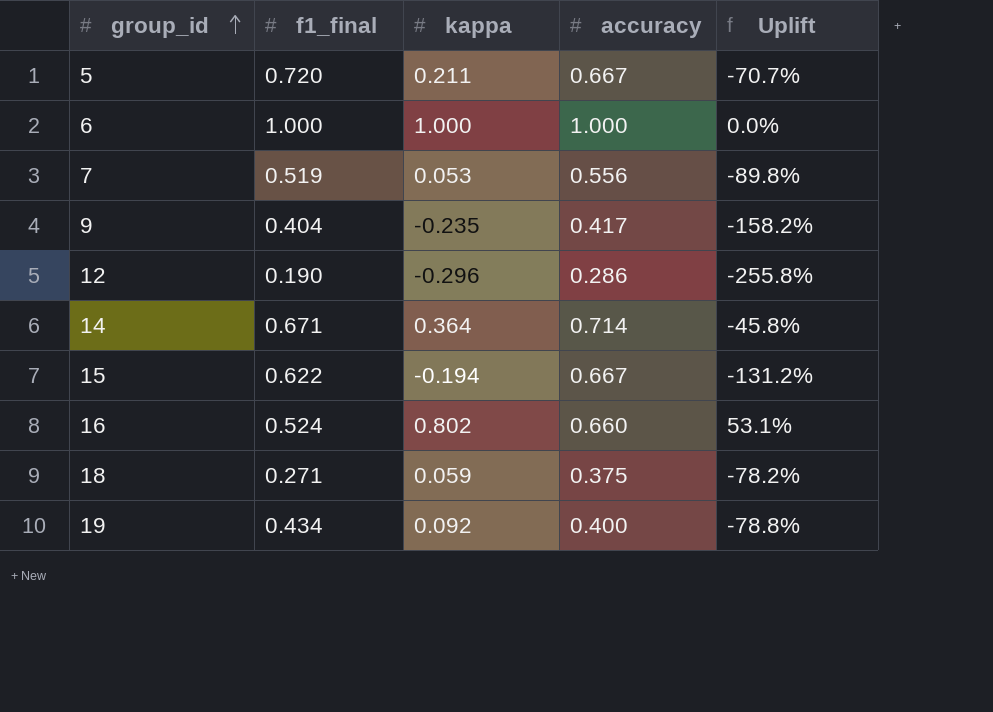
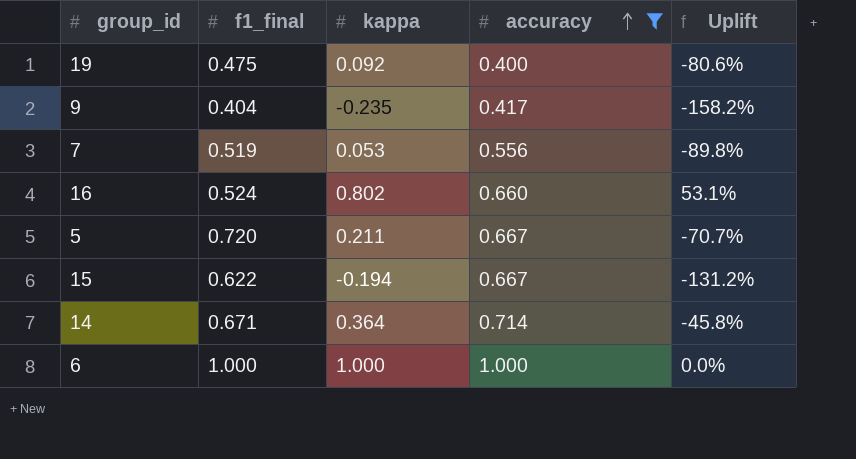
filter: none -> accuracy >= 0.400
row order: group_id ascending -> accuracy ascending
19 | f1_final: 0.434 -> 0.475
19 | Uplift: -78.8% -> -80.6%

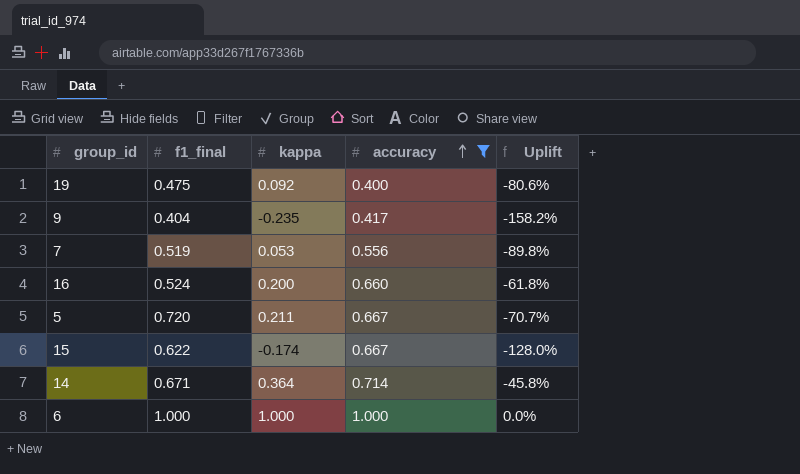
16 | kappa: 0.802 -> 0.200
16 | Uplift: 53.1% -> -61.8%
15 | kappa: -0.194 -> -0.174
15 | Uplift: -131.2% -> -128.0%

